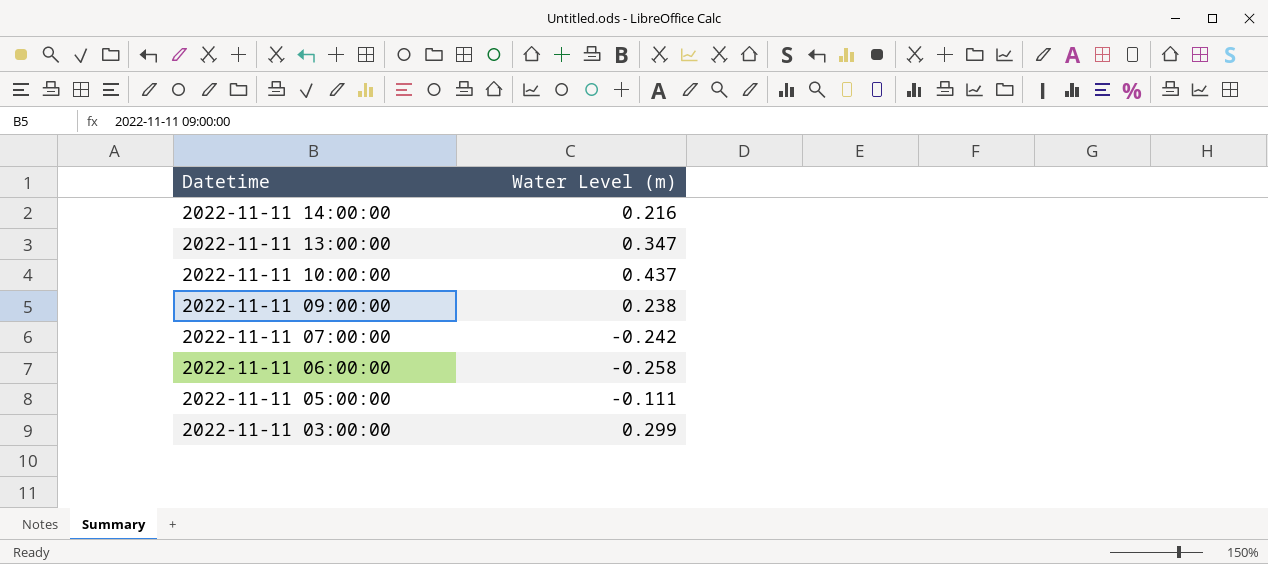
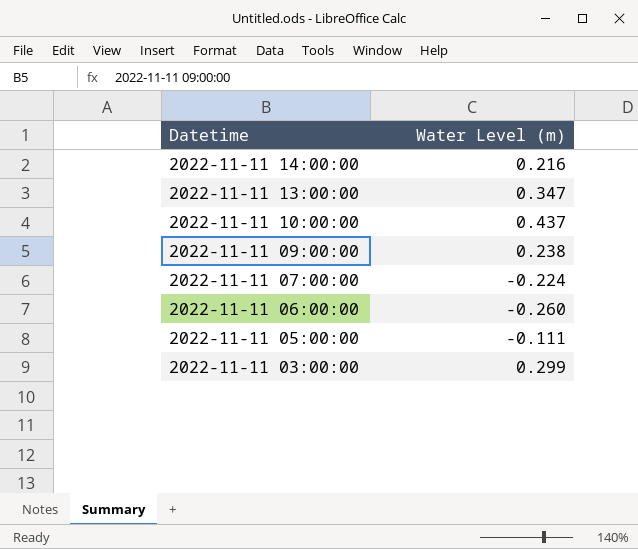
2022-11-11 07:00:00 | Water Level (m): -0.242 -> -0.224
2022-11-11 06:00:00 | Water Level (m): -0.258 -> -0.260

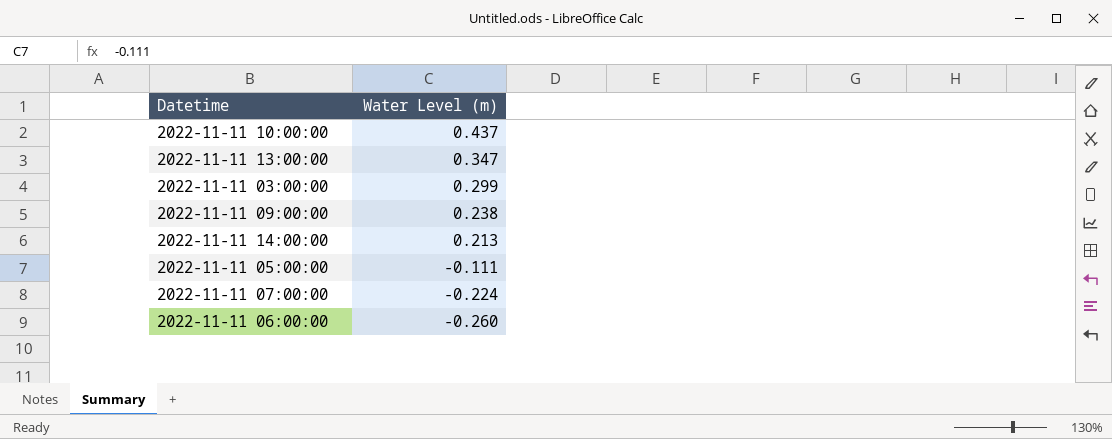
row order: Datetime descending -> Water Level (m) descending
2022-11-11 14:00:00 | Water Level (m): 0.216 -> 0.213

